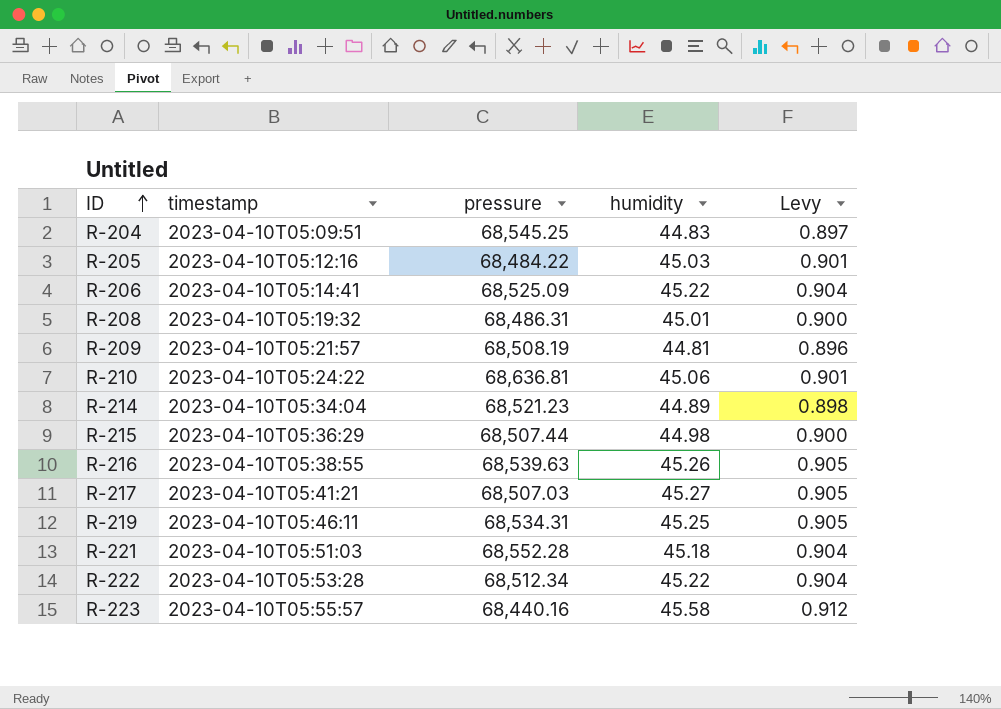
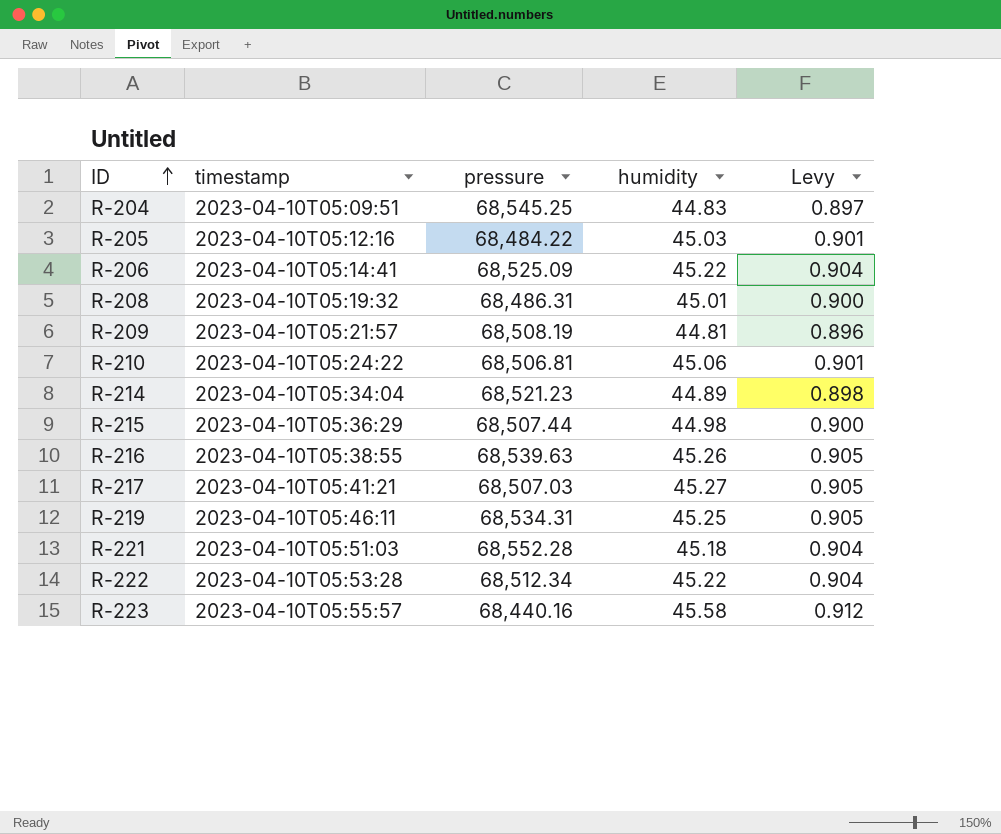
R-210 | pressure: 68,636.81 -> 68,506.81

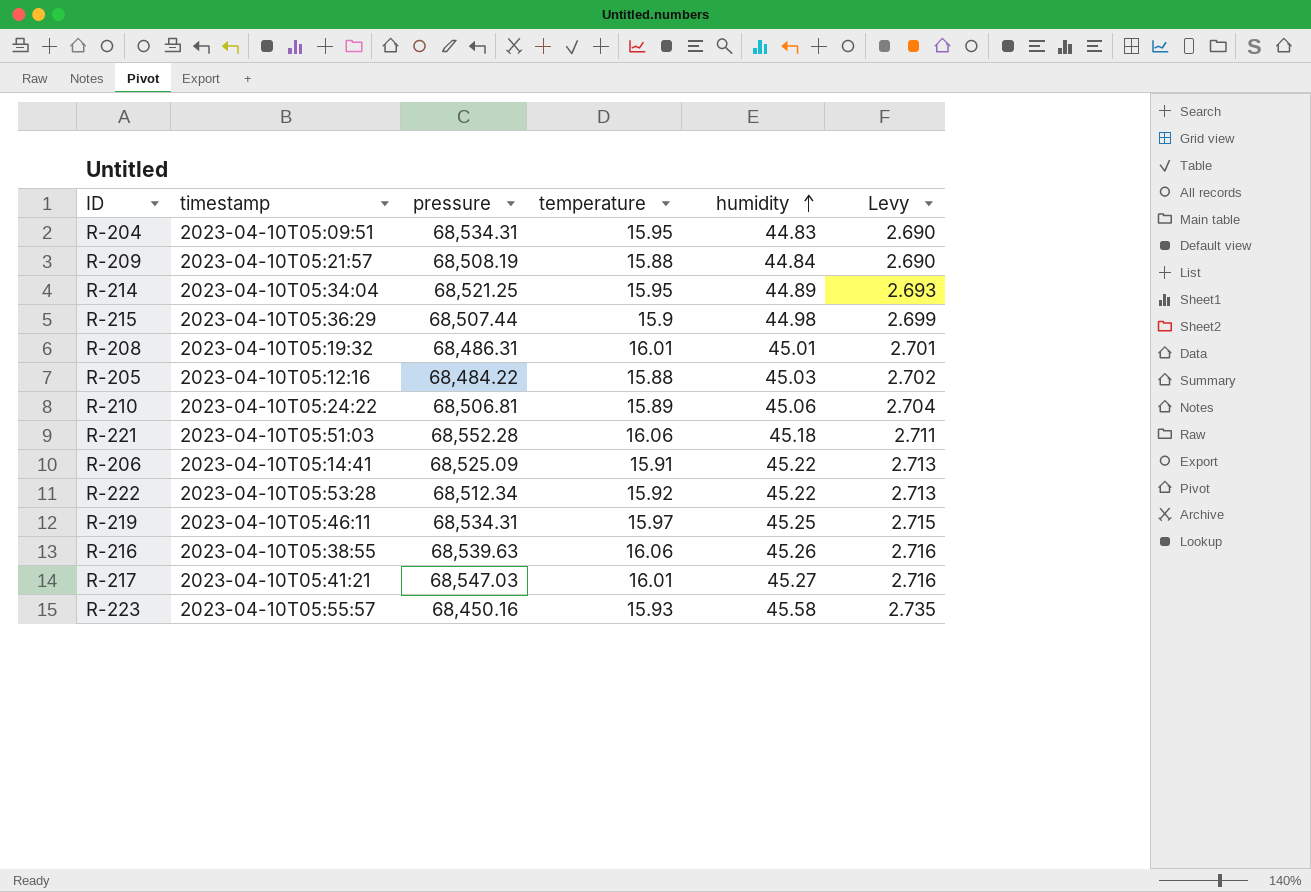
row order: ID ascending -> humidity ascending
column temperature | position: none -> 4
column Levy | formula: [humidity] * 0.02 -> [humidity] * 0.06
R-204 | pressure: 68,545.25 -> 68,534.31
R-209 | humidity: 44.81 -> 44.84
R-214 | pressure: 68,521.23 -> 68,521.25
R-217 | pressure: 68,507.03 -> 68,547.03
R-223 | pressure: 68,440.16 -> 68,450.16

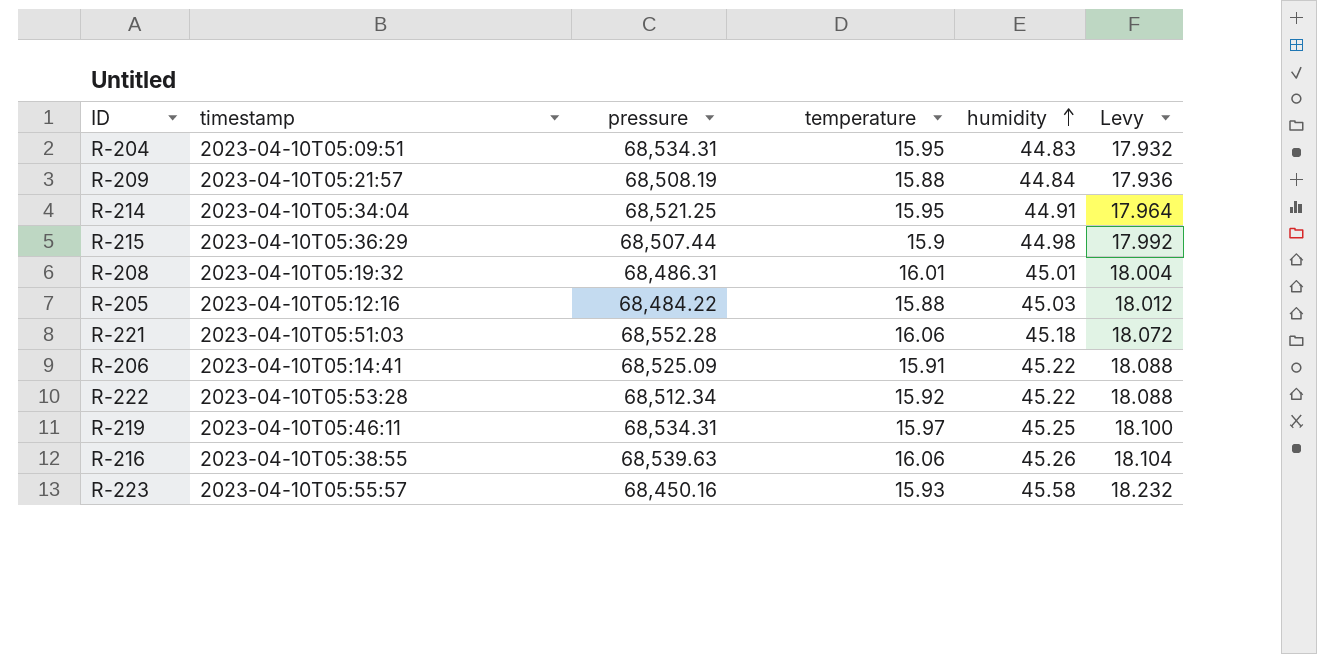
column Levy | formula: [humidity] * 0.06 -> [humidity] * 0.4
row R-210: 2023-04-10T05:24:22 | 68,506.81 | 15.89 | 45.06 | 2.704 -> none
row R-217: 2023-04-10T05:41:21 | 68,547.03 | 16.01 | 45.27 | 2.716 -> none
R-214 | humidity: 44.89 -> 44.91

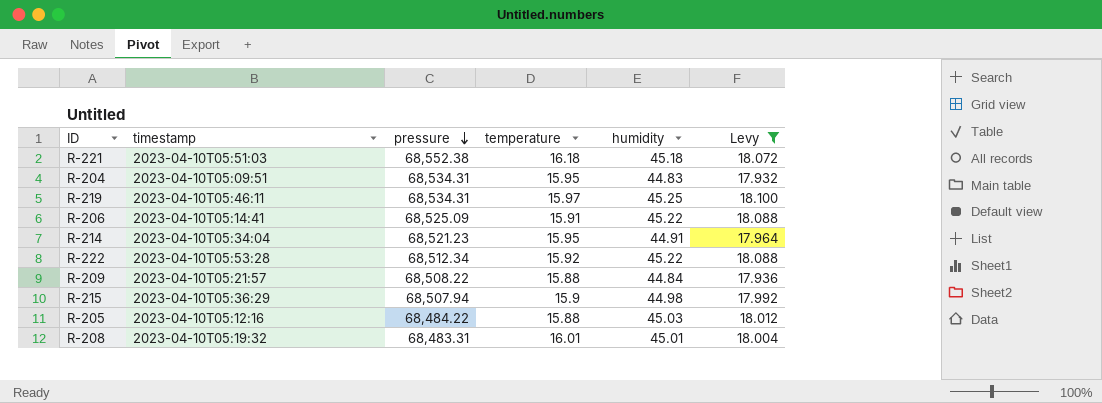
filter: none -> Levy <= 18.100
row order: humidity ascending -> pressure descending
R-221 | pressure: 68,552.28 -> 68,552.38
R-221 | temperature: 16.06 -> 16.18
R-214 | pressure: 68,521.25 -> 68,521.23
R-209 | pressure: 68,508.19 -> 68,508.22
R-215 | pressure: 68,507.44 -> 68,507.94
R-208 | pressure: 68,486.31 -> 68,483.31

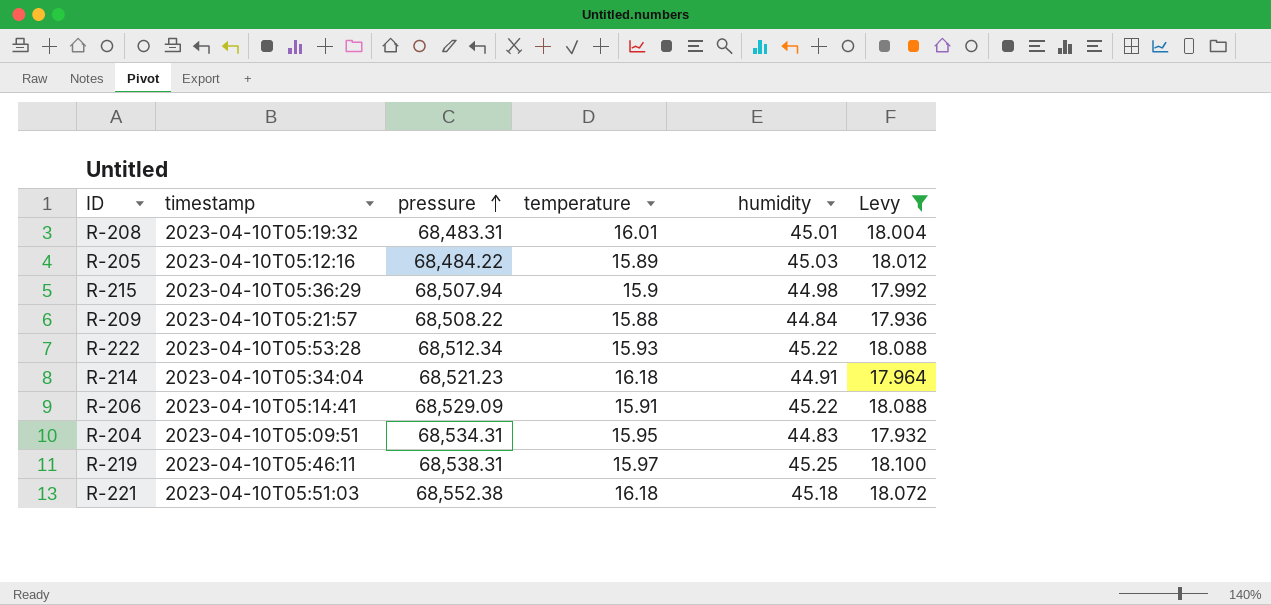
row order: pressure descending -> pressure ascending
R-205 | temperature: 15.88 -> 15.89
R-222 | temperature: 15.92 -> 15.93
R-214 | temperature: 15.95 -> 16.18
R-206 | pressure: 68,525.09 -> 68,529.09
R-219 | pressure: 68,534.31 -> 68,538.31

